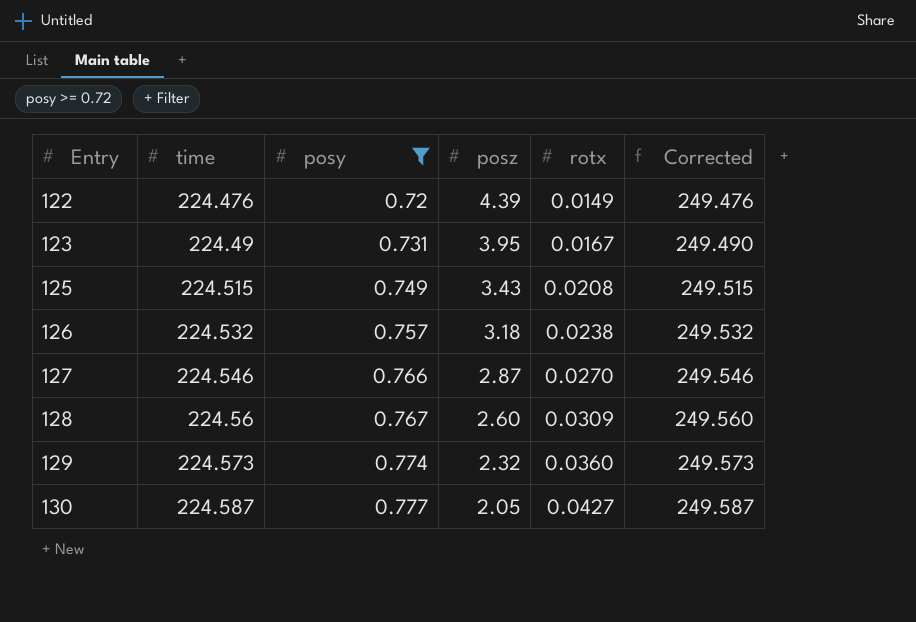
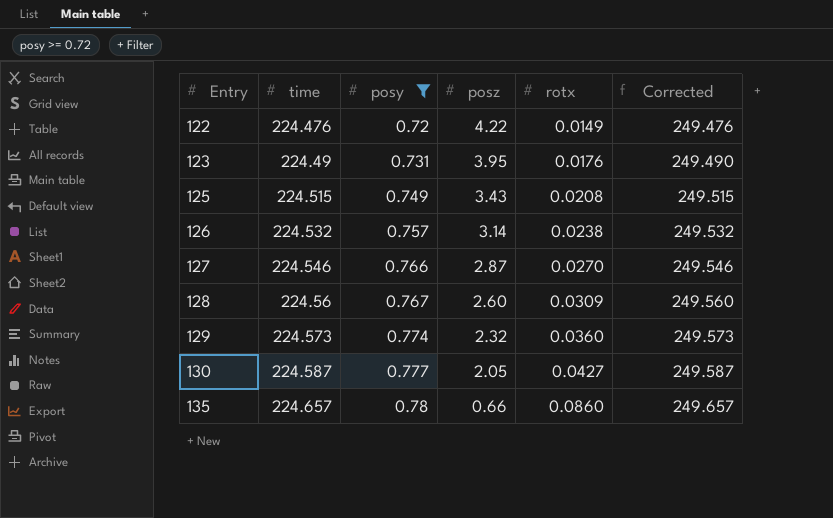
122 | posz: 4.39 -> 4.22
123 | rotx: 0.0167 -> 0.0176
126 | posz: 3.18 -> 3.14
row 135: none -> 224.657 | 0.78 | 0.66 | 0.0860 | 249.657

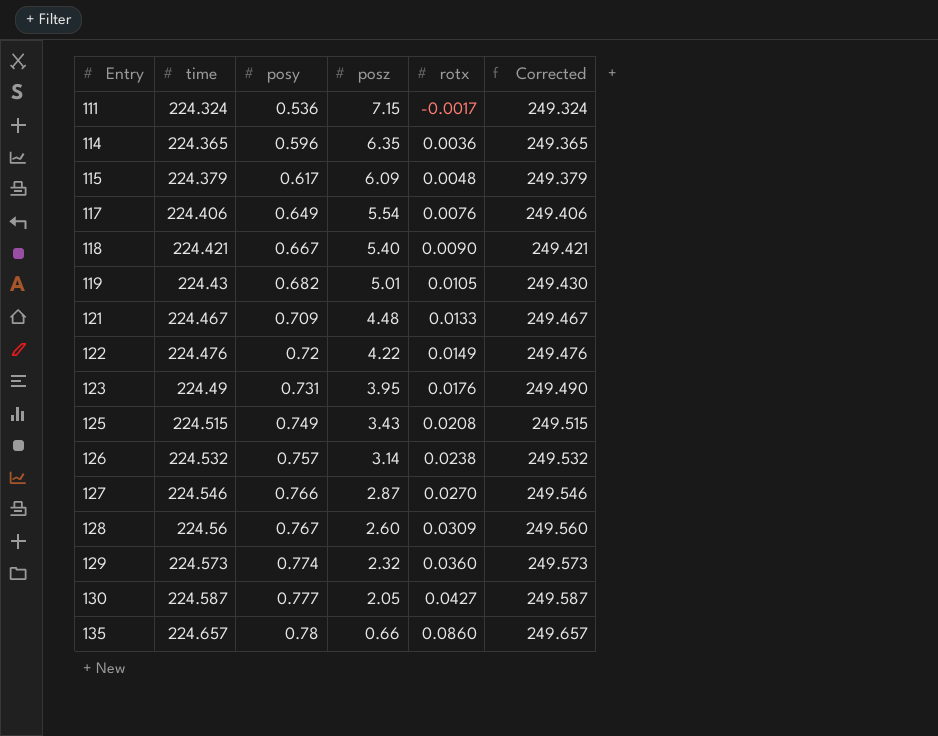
filter: posy >= 0.72 -> none

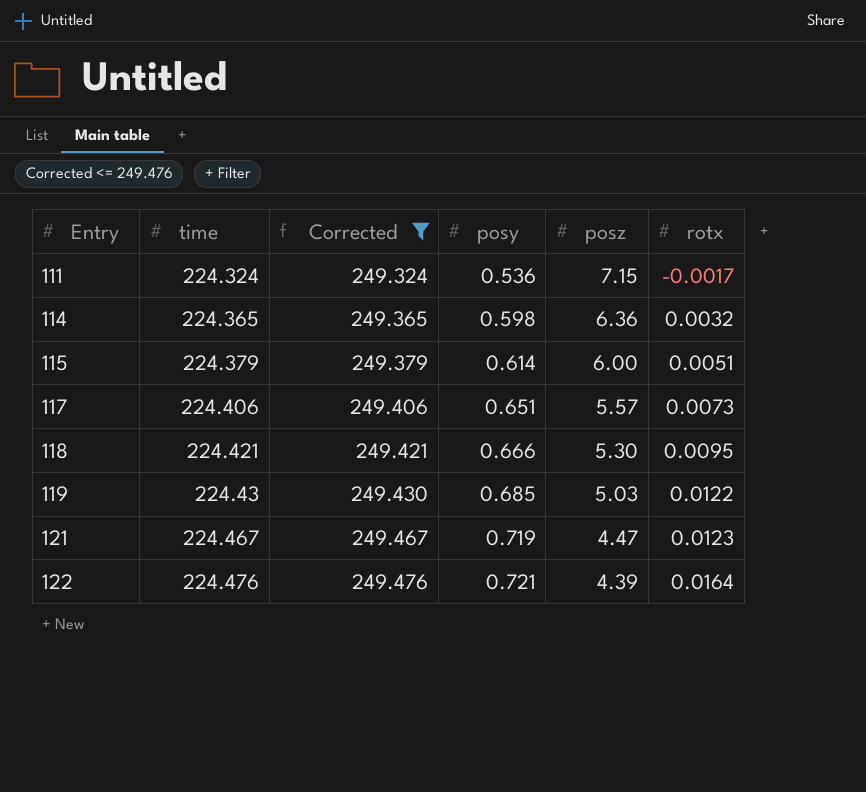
filter: none -> Corrected <= 249.476
column Corrected | position: 6 -> 3
114 | posy: 0.596 -> 0.598
114 | posz: 6.35 -> 6.36
114 | rotx: 0.0036 -> 0.0032
115 | posy: 0.617 -> 0.614
115 | posz: 6.09 -> 6.00
115 | rotx: 0.0048 -> 0.0051
117 | posy: 0.649 -> 0.651
117 | posz: 5.54 -> 5.57
117 | rotx: 0.0076 -> 0.0073
118 | posy: 0.667 -> 0.666
118 | posz: 5.40 -> 5.30
118 | rotx: 0.0090 -> 0.0095
119 | posy: 0.682 -> 0.685
119 | posz: 5.01 -> 5.03
119 | rotx: 0.0105 -> 0.0122
121 | posy: 0.709 -> 0.719
121 | posz: 4.48 -> 4.47
121 | rotx: 0.0133 -> 0.0123
122 | posy: 0.72 -> 0.721
122 | posz: 4.22 -> 4.39
122 | rotx: 0.0149 -> 0.0164

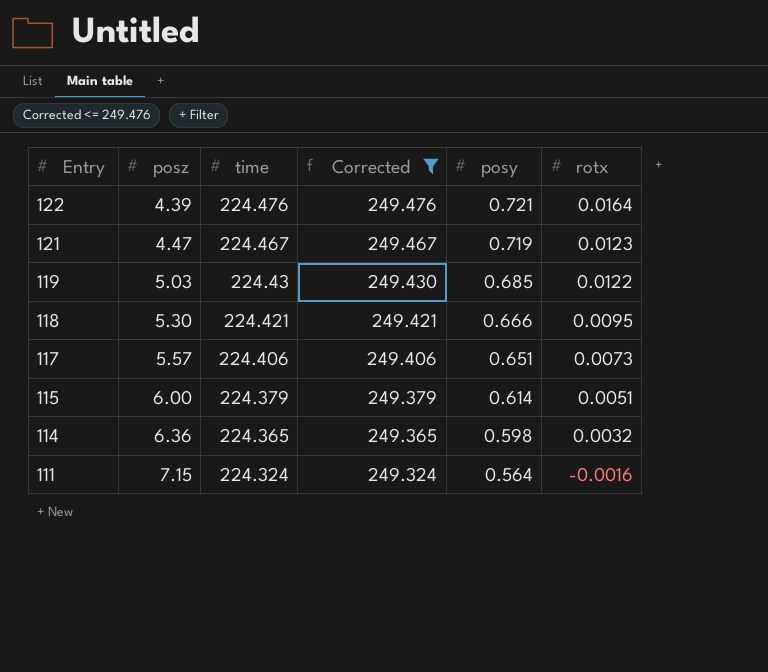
row order: Entry ascending -> Entry descending
column posz | position: 5 -> 2
111 | posy: 0.536 -> 0.564
111 | rotx: -0.0017 -> -0.0016

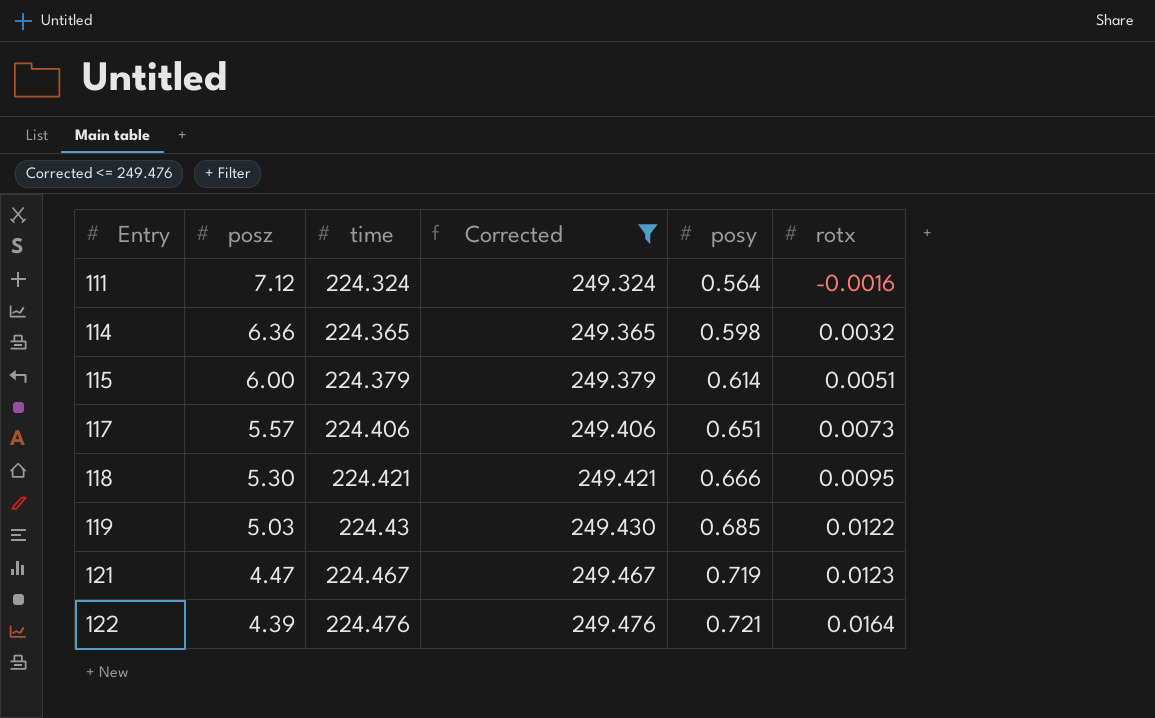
row order: Entry descending -> Entry ascending
111 | posz: 7.15 -> 7.12

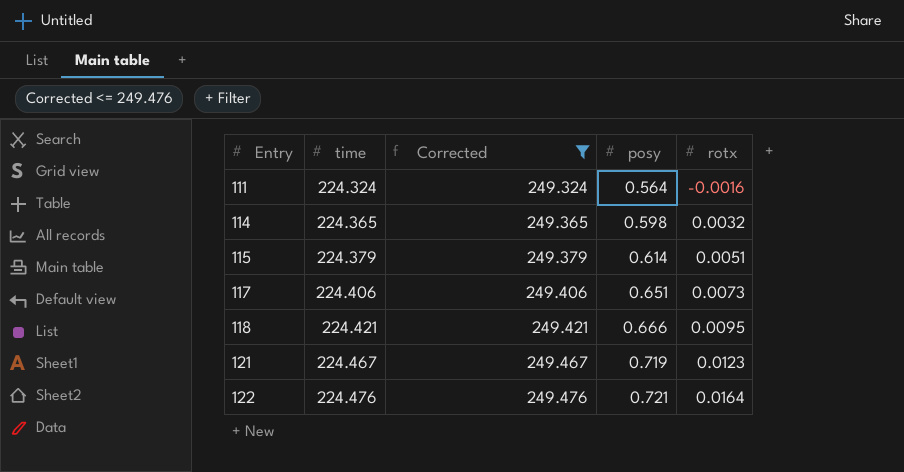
column posz | position: 2 -> none
row 119: 5.03 | 224.43 | 249.430 | 0.685 | 0.0122 -> none

